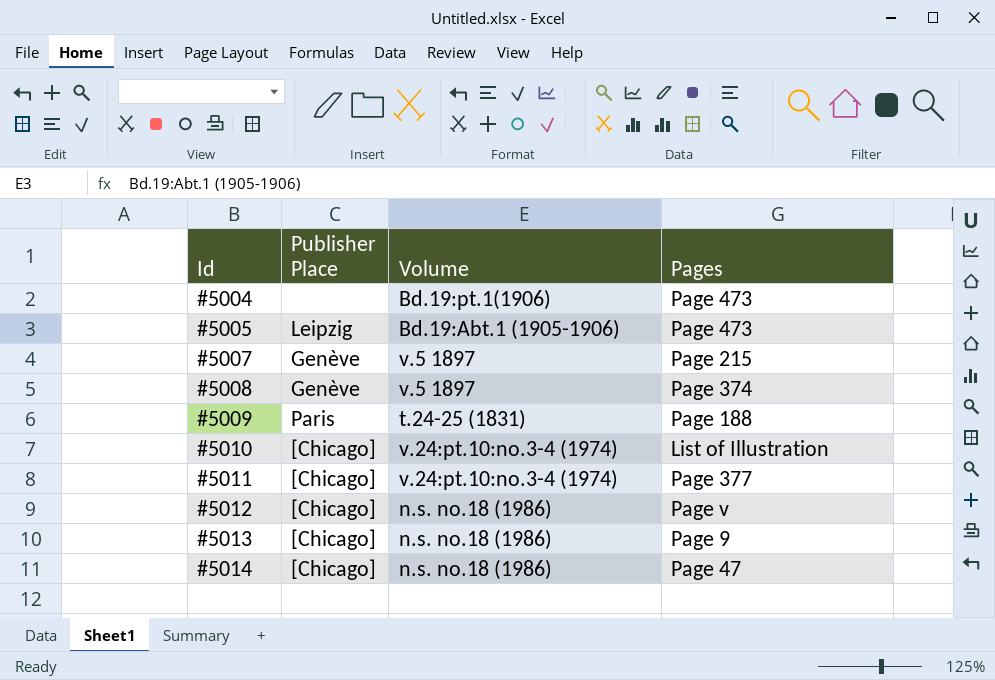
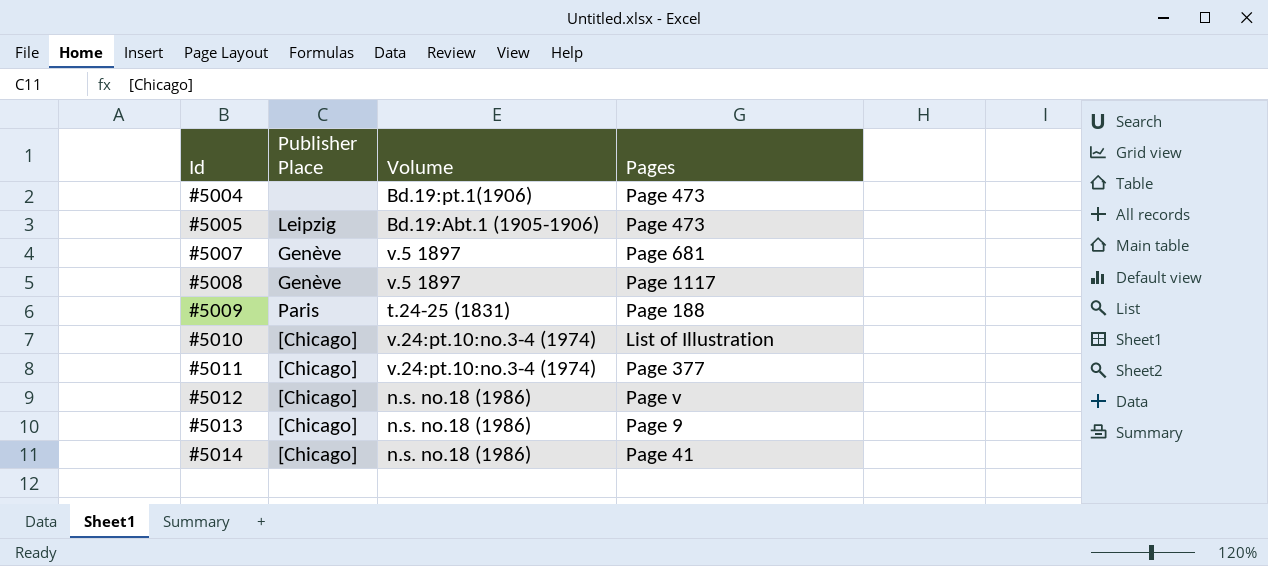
#5007 | Pages: Page 215 -> Page 681
#5008 | Pages: Page 374 -> Page 1117
#5014 | Pages: Page 47 -> Page 41

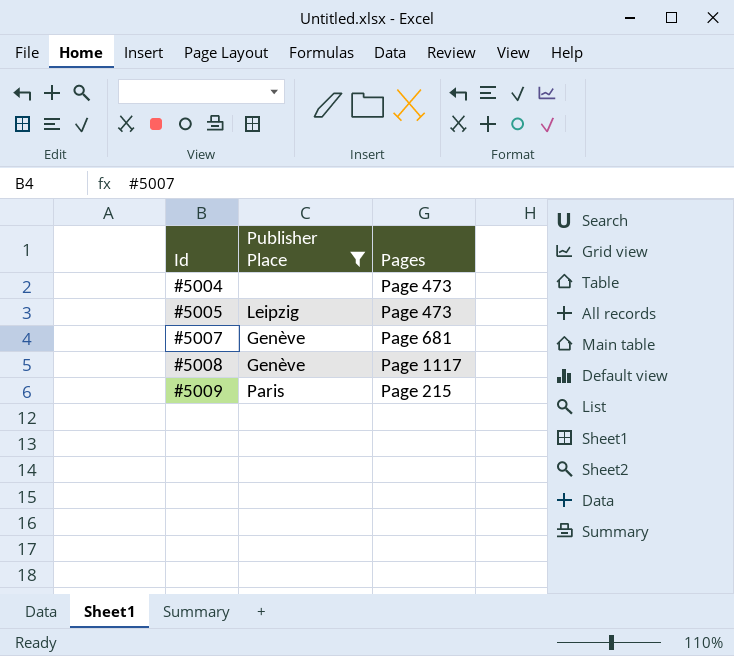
filter: none -> Publisher Place != [Chicago]
column Volume | position: 3 -> none
#5009 | Pages: Page 188 -> Page 215

